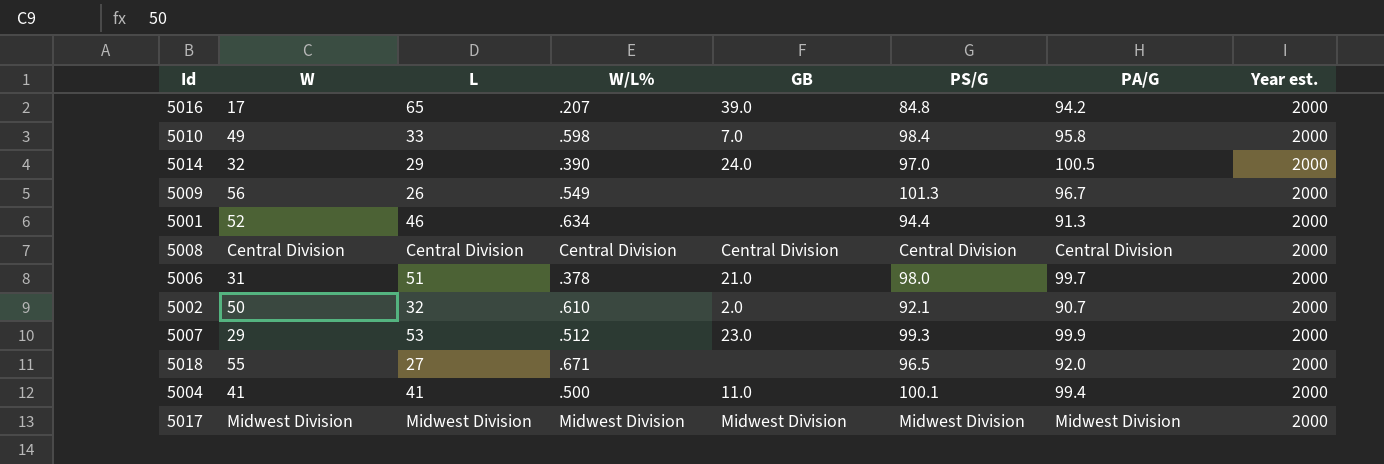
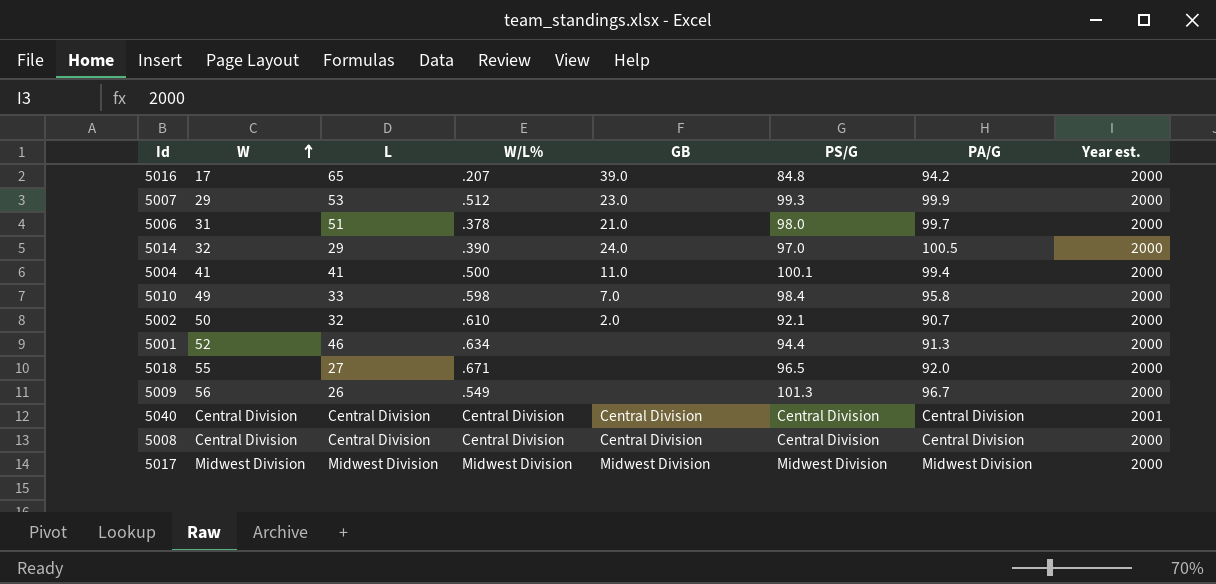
row order: none -> W ascending
row 5040: none -> Central Division | Central Division | Central Division | Central Division | Central Division | Central Division | 2001

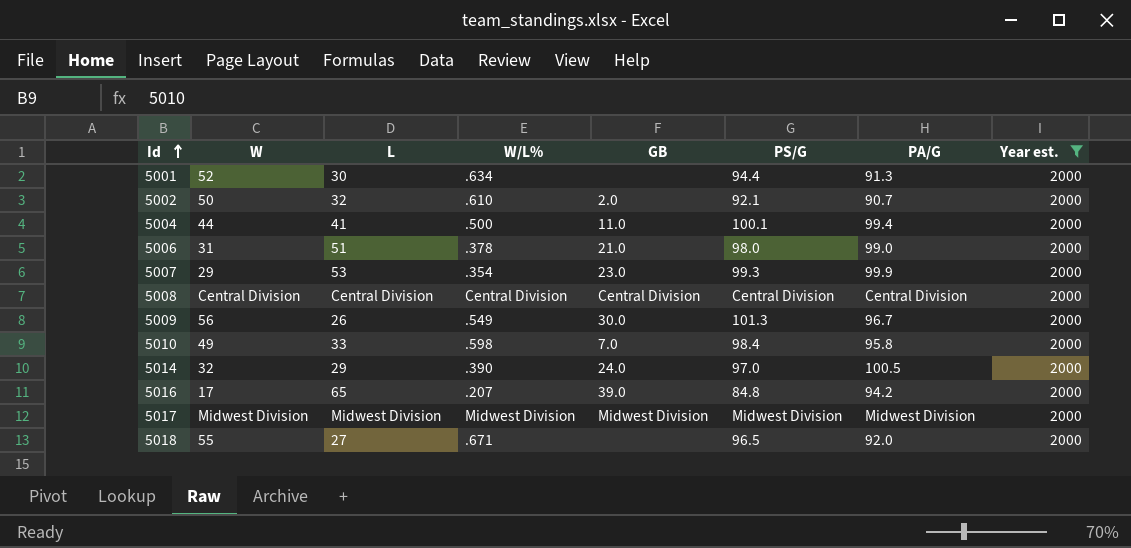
filter: none -> Year est. = 2000
row order: W ascending -> Id ascending
5001 | L: 46 -> 30
5004 | W: 41 -> 44
5006 | PA/G: 99.7 -> 99.0
5007 | W/L%: .512 -> .354
5009 | GB: none -> 30.0

